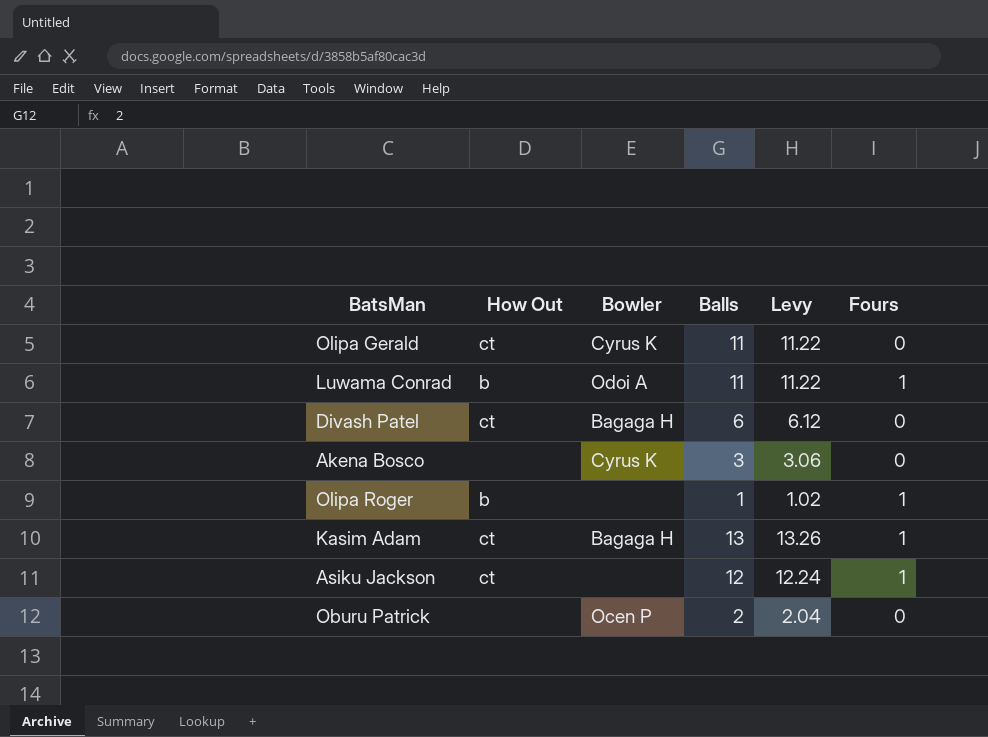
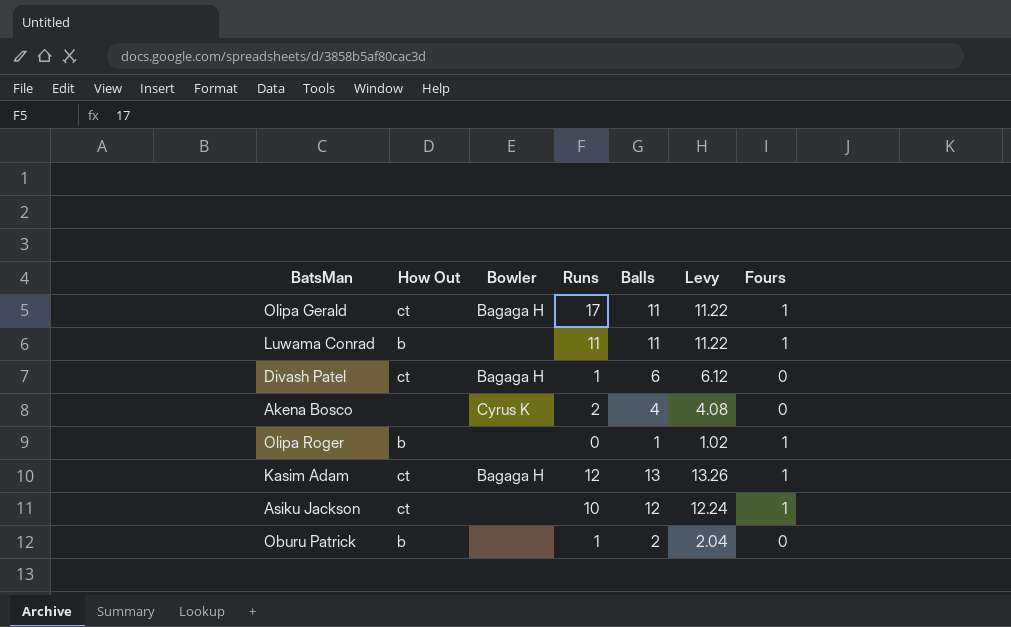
column Runs | position: none -> 4
Olipa Gerald | Bowler: Cyrus K -> Bagaga H
Olipa Gerald | Fours: 0 -> 1
Luwama Conrad | Bowler: Odoi A -> none
Akena Bosco | Balls: 3 -> 4
Akena Bosco | Levy: 3.06 -> 4.08
Oburu Patrick | How Out: none -> b
Oburu Patrick | Bowler: Ocen P -> none

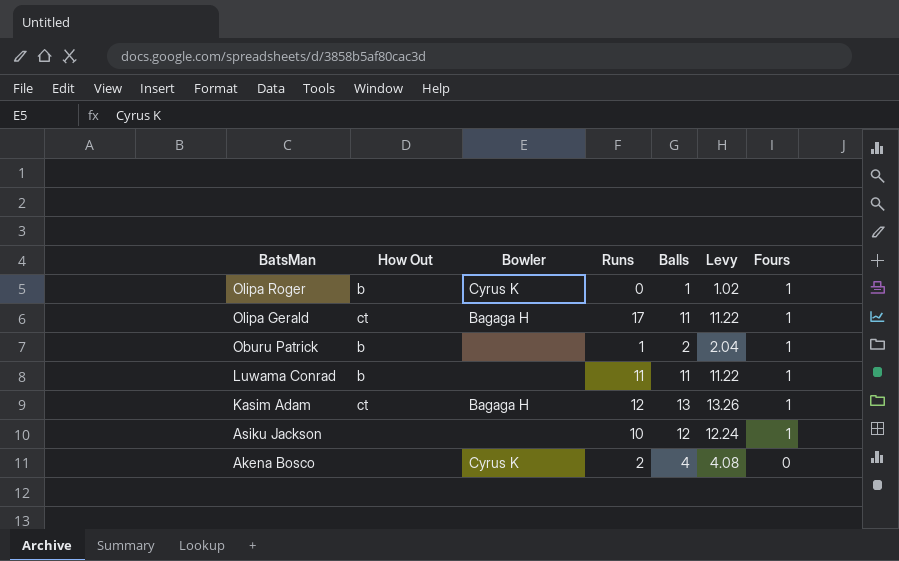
row order: none -> BatsMan descending
row Divash Patel: ct | Bagaga H | 1 | 6 | 6.12 | 0 -> none
Olipa Roger | Bowler: none -> Cyrus K
Oburu Patrick | Fours: 0 -> 1
Asiku Jackson | How Out: ct -> none

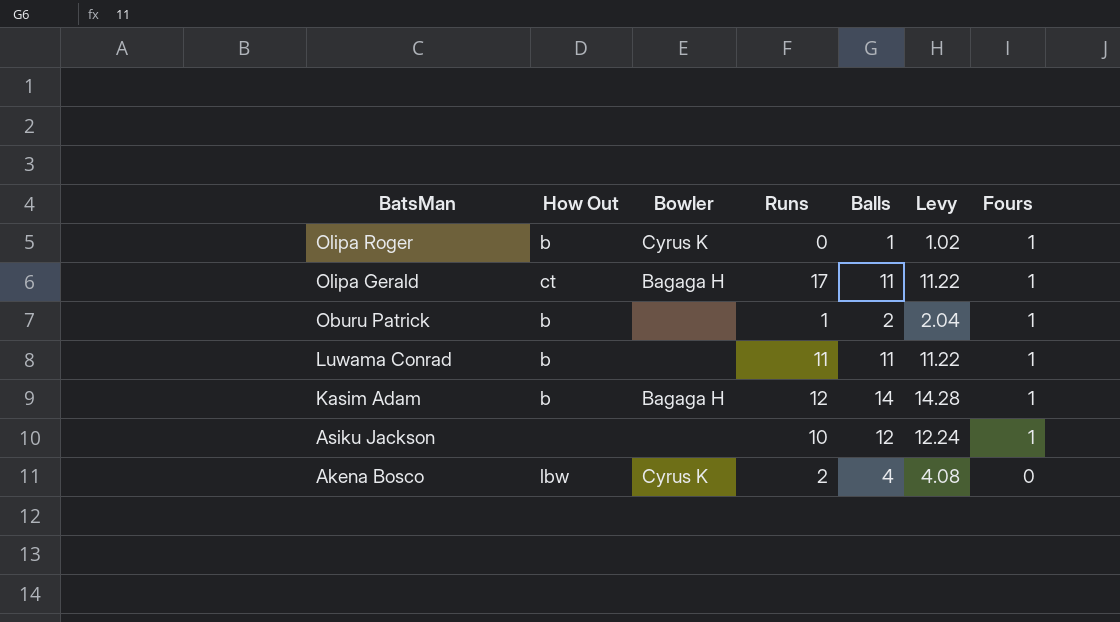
Kasim Adam | How Out: ct -> b
Kasim Adam | Balls: 13 -> 14
Kasim Adam | Levy: 13.26 -> 14.28
Akena Bosco | How Out: none -> lbw

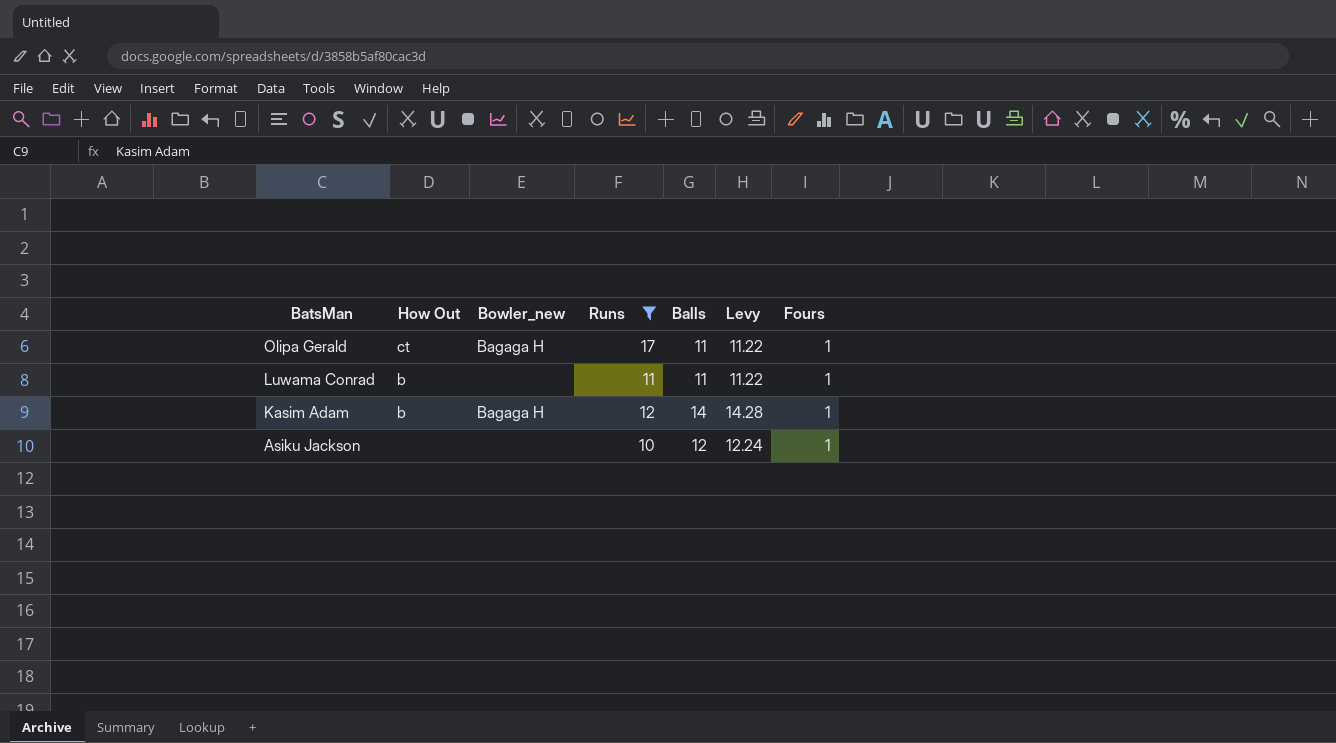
filter: none -> Runs >= 10
column name: Bowler -> Bowler_new

